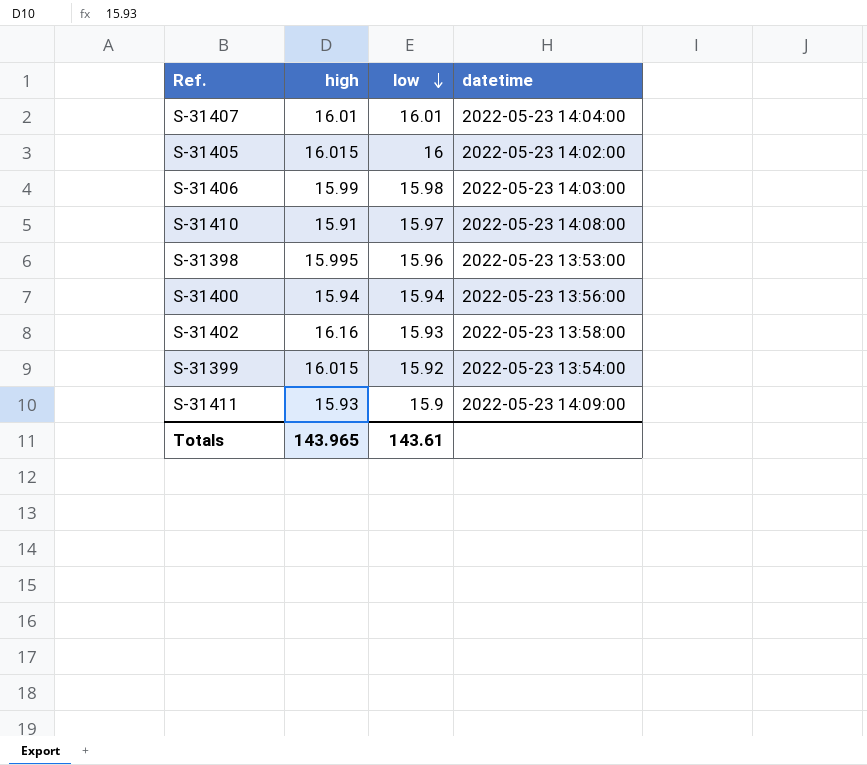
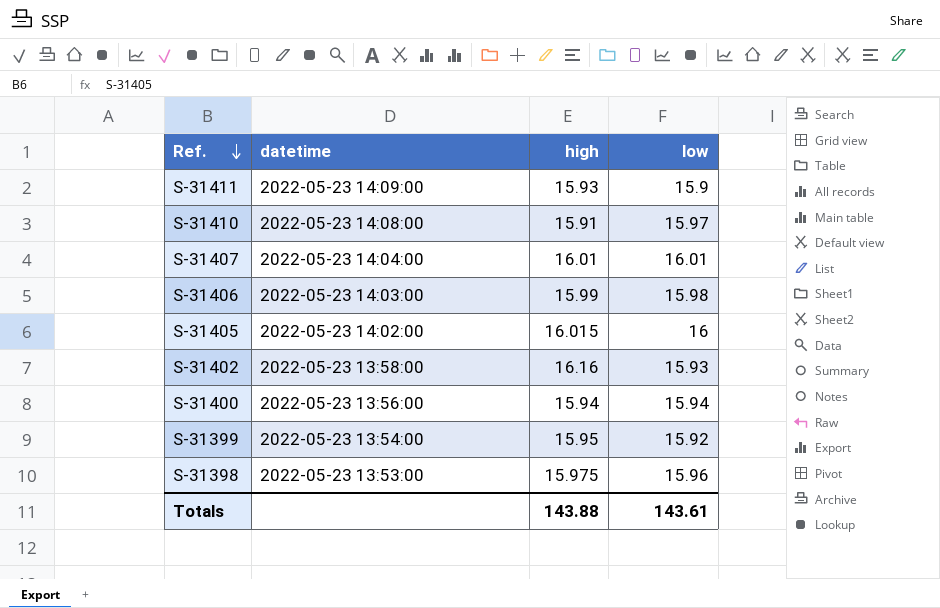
row order: low descending -> Ref. descending
column datetime | position: 4 -> 2
S-31399 | high: 16.015 -> 15.95
S-31398 | high: 15.995 -> 15.975
Totals | high: 143.965 -> 143.88

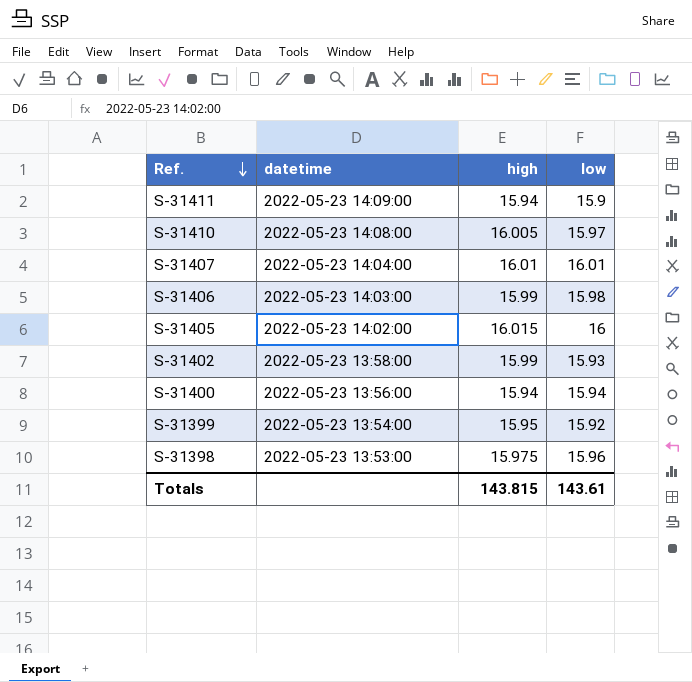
S-31411 | high: 15.93 -> 15.94
S-31410 | high: 15.91 -> 16.005
S-31402 | high: 16.16 -> 15.99
Totals | high: 143.88 -> 143.815

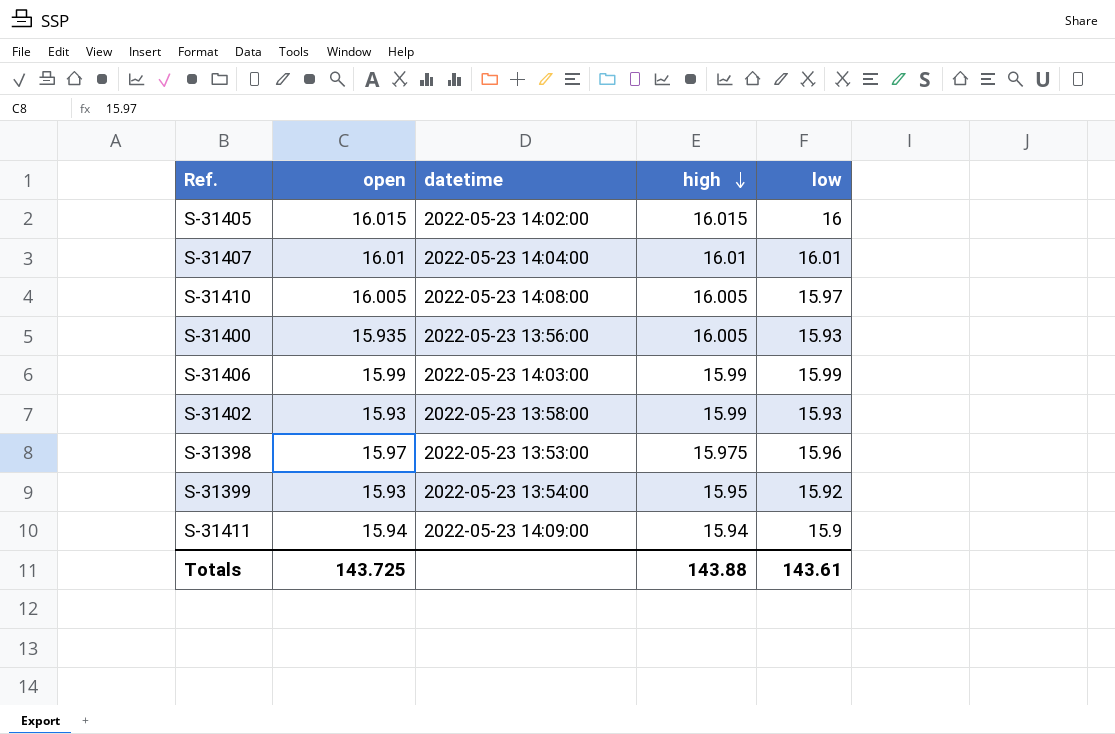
row order: Ref. descending -> high descending
column open | position: none -> 2
S-31400 | high: 15.94 -> 16.005
S-31400 | low: 15.94 -> 15.93
S-31406 | low: 15.98 -> 15.99
Totals | high: 143.815 -> 143.88

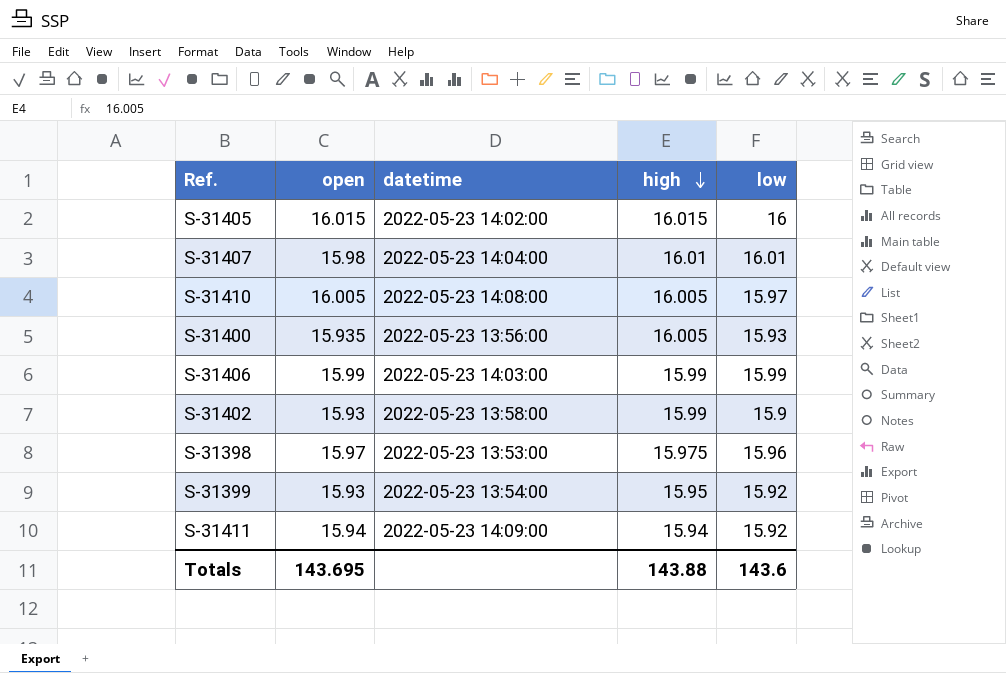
S-31407 | open: 16.01 -> 15.98
S-31402 | low: 15.93 -> 15.9
S-31411 | low: 15.9 -> 15.92
Totals | open: 143.725 -> 143.695
Totals | low: 143.61 -> 143.6

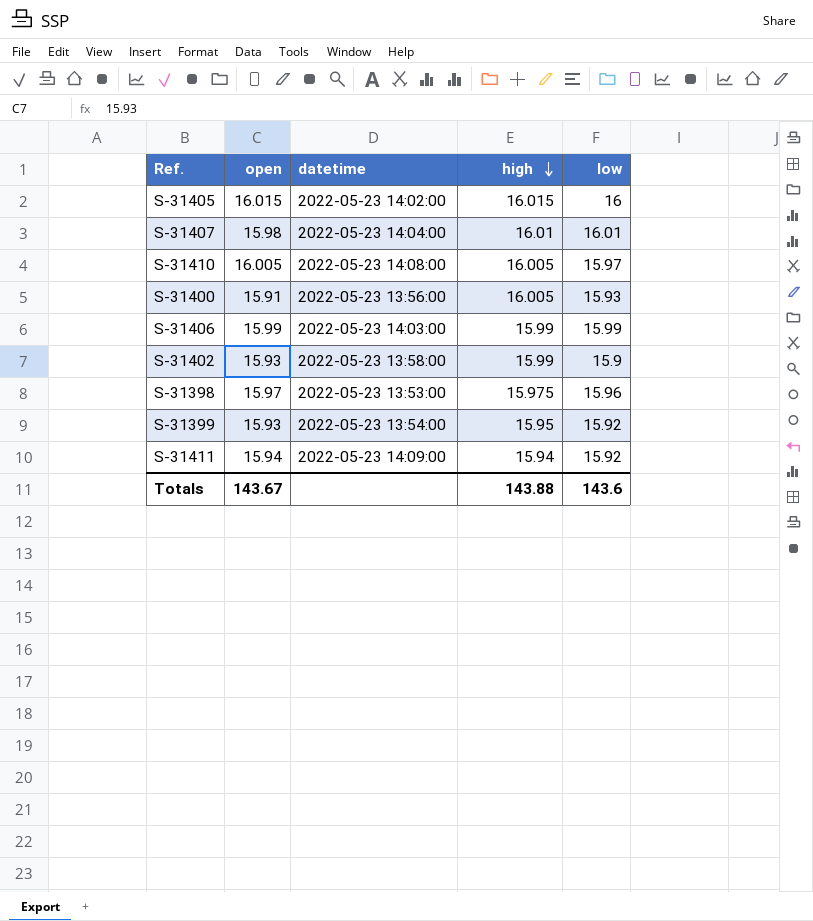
S-31400 | open: 15.935 -> 15.91
Totals | open: 143.695 -> 143.67

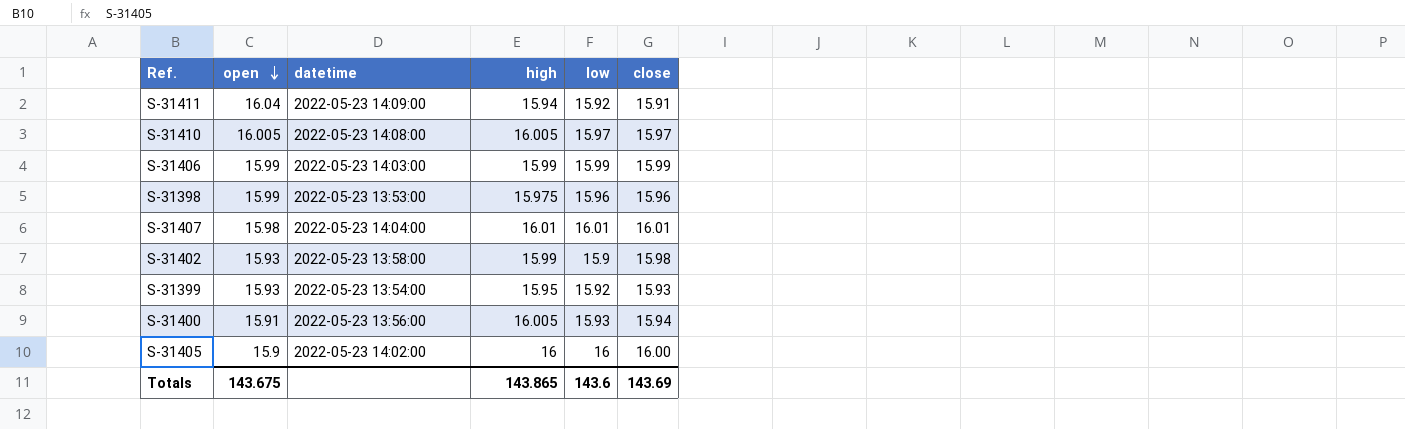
row order: high descending -> open descending
column close | position: none -> 6
S-31411 | open: 15.94 -> 16.04
S-31398 | open: 15.97 -> 15.99
S-31405 | open: 16.015 -> 15.9
S-31405 | high: 16.015 -> 16
Totals | open: 143.67 -> 143.675
Totals | high: 143.88 -> 143.865

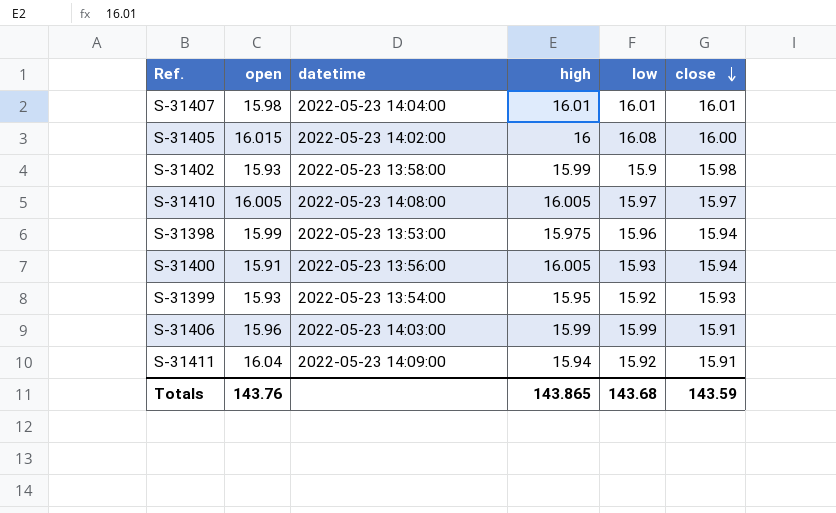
row order: open descending -> close descending
S-31405 | open: 15.9 -> 16.015
S-31405 | low: 16 -> 16.08
S-31398 | close: 15.96 -> 15.94
S-31406 | open: 15.99 -> 15.96
S-31406 | close: 15.99 -> 15.91
Totals | open: 143.675 -> 143.76
Totals | low: 143.6 -> 143.68
Totals | close: 143.69 -> 143.59

